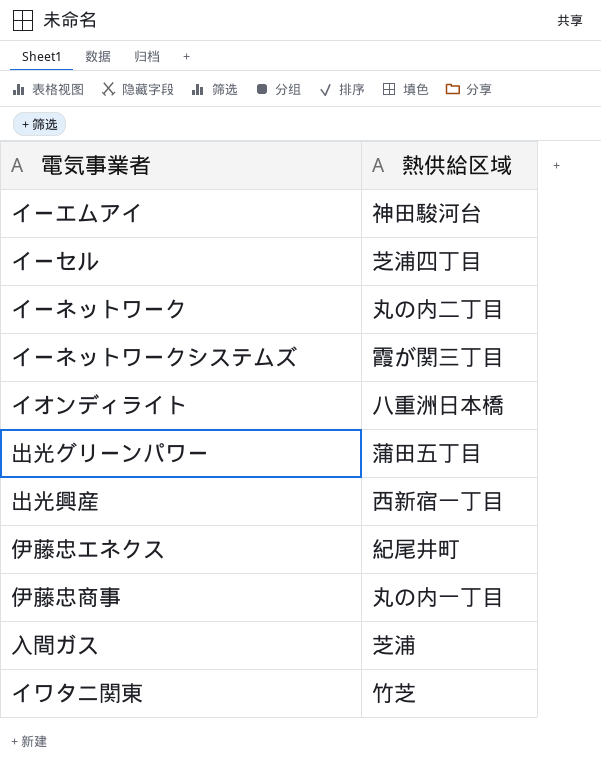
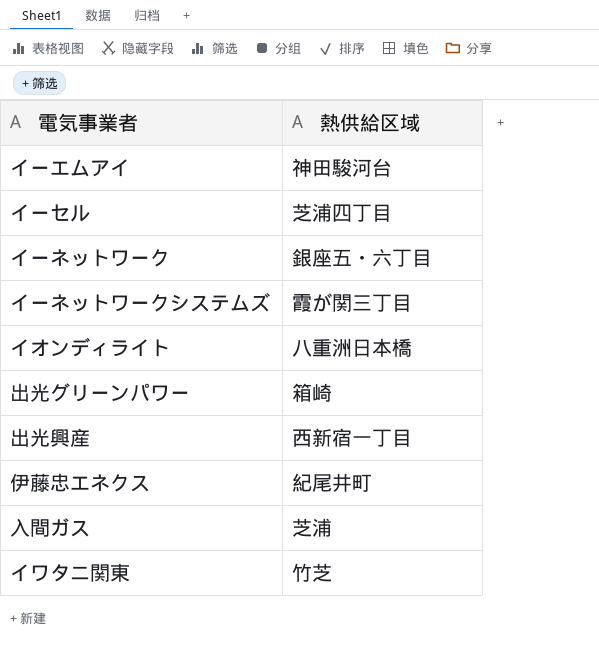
row 伊藤忠商事: 丸の内一丁目 -> none
イーネットワーク | 熱供給区域: 丸の内二丁目 -> 銀座五・六丁目
出光グリーンパワー | 熱供給区域: 蒲田五丁目 -> 箱崎

